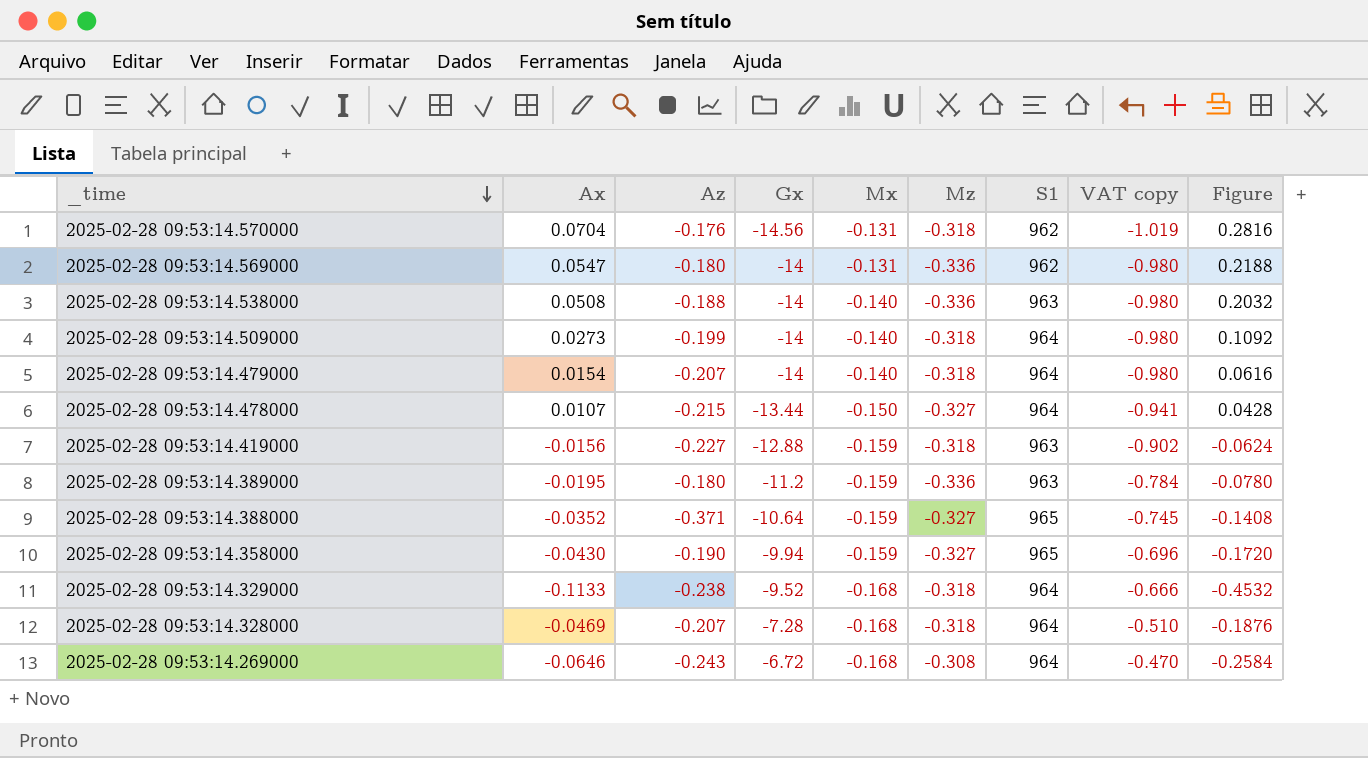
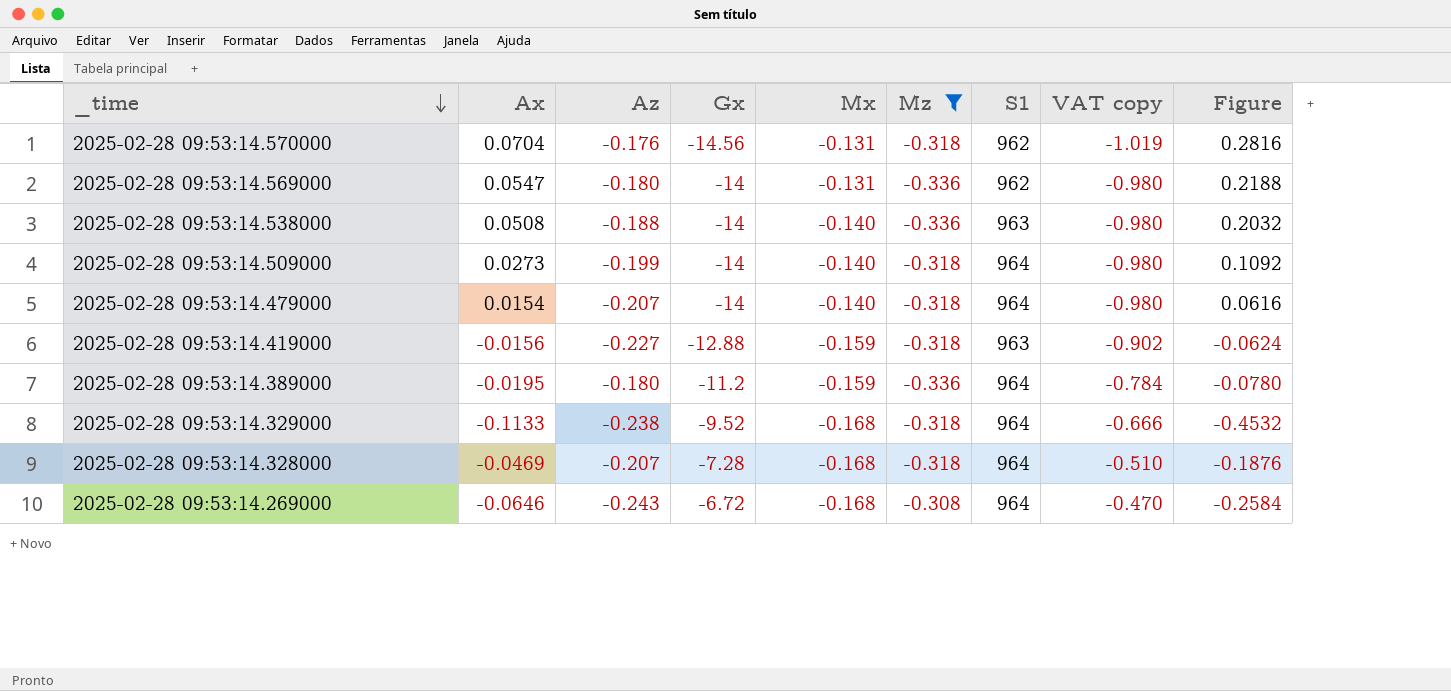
filter: none -> Mz != -0.327
2025-02-28 09:53:14.389000 | S1: 963 -> 964

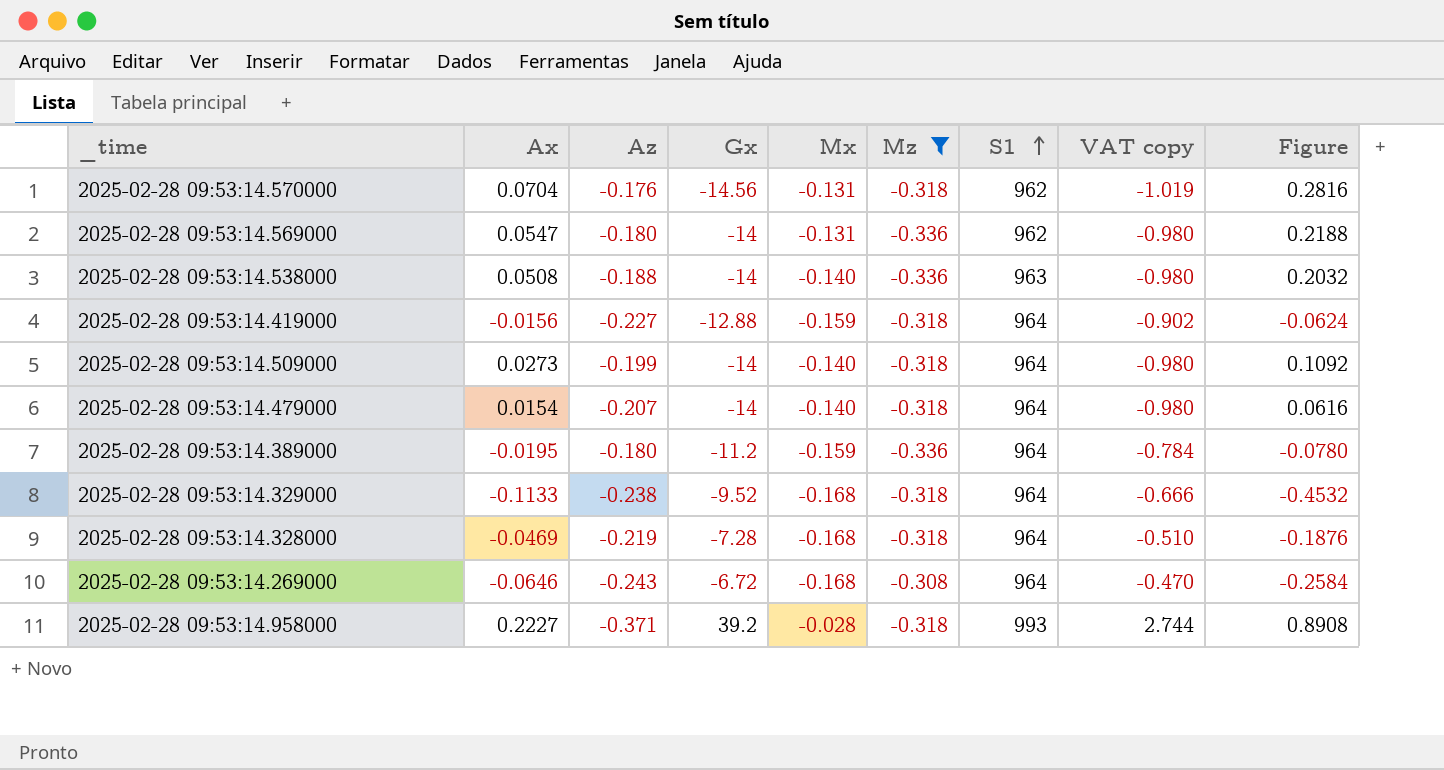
row order: _time descending -> S1 ascending
2025-02-28 09:53:14.419000 | S1: 963 -> 964
2025-02-28 09:53:14.328000 | Az: -0.207 -> -0.219
row 2025-02-28 09:53:14.958000: none -> 0.2227 | -0.371 | 39.2 | -0.028 | -0.318 | 993 | 2.744 | 0.8908

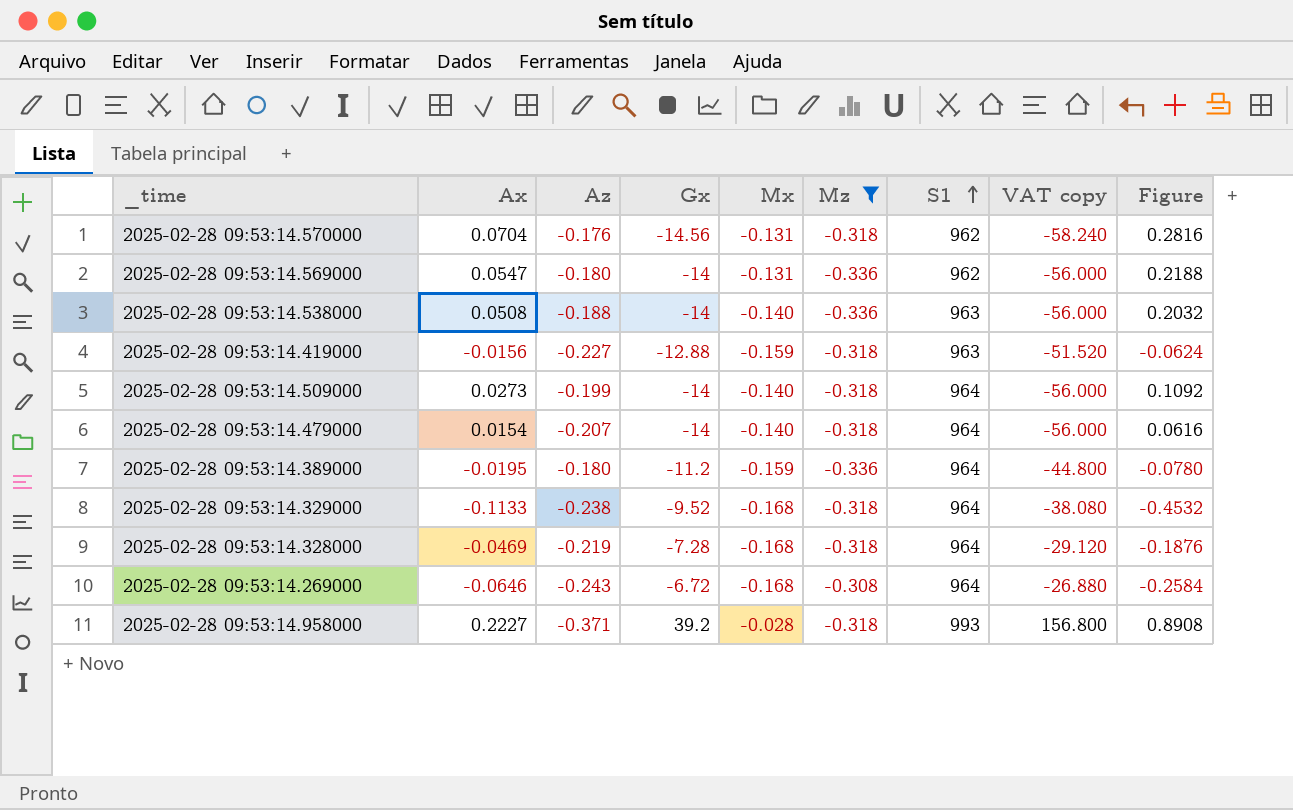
column VAT copy | formula: [Gx] * 0.07 -> [Gx] * 4
2025-02-28 09:53:14.419000 | S1: 964 -> 963

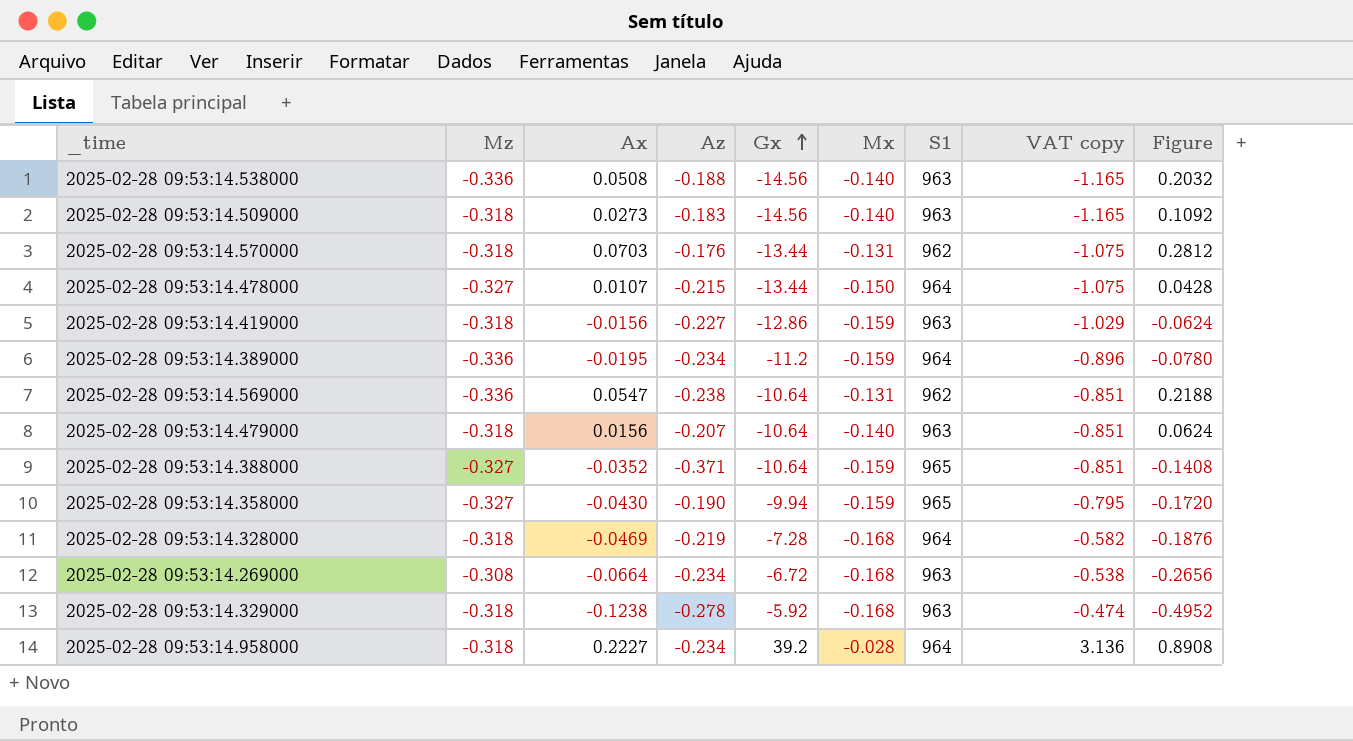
filter: Mz != -0.327 -> none
row order: S1 ascending -> Gx ascending
column Mz | position: 6 -> 2
column VAT copy | formula: [Gx] * 4 -> [Gx] * 0.08
2025-02-28 09:53:14.538000 | Gx: -14 -> -14.56
2025-02-28 09:53:14.509000 | Az: -0.199 -> -0.183
2025-02-28 09:53:14.509000 | Gx: -14 -> -14.56
2025-02-28 09:53:14.509000 | S1: 964 -> 963
2025-02-28 09:53:14.570000 | Ax: 0.0704 -> 0.0703
2025-02-28 09:53:14.570000 | Gx: -14.56 -> -13.44
2025-02-28 09:53:14.570000 | Figure: 0.2816 -> 0.2812
2025-02-28 09:53:14.419000 | Gx: -12.88 -> -12.86
2025-02-28 09:53:14.389000 | Az: -0.180 -> -0.234
2025-02-28 09:53:14.569000 | Az: -0.180 -> -0.238
2025-02-28 09:53:14.569000 | Gx: -14 -> -10.64
2025-02-28 09:53:14.479000 | Ax: 0.0154 -> 0.0156
2025-02-28 09:53:14.479000 | Gx: -14 -> -10.64
2025-02-28 09:53:14.479000 | S1: 964 -> 963
2025-02-28 09:53:14.479000 | Figure: 0.0616 -> 0.0624
2025-02-28 09:53:14.269000 | Ax: -0.0646 -> -0.0664
2025-02-28 09:53:14.269000 | Az: -0.243 -> -0.234
2025-02-28 09:53:14.269000 | S1: 964 -> 963
2025-02-28 09:53:14.269000 | Figure: -0.2584 -> -0.2656
2025-02-28 09:53:14.329000 | Ax: -0.1133 -> -0.1238
2025-02-28 09:53:14.329000 | Az: -0.238 -> -0.278
2025-02-28 09:53:14.329000 | Gx: -9.52 -> -5.92
2025-02-28 09:53:14.329000 | S1: 964 -> 963
2025-02-28 09:53:14.329000 | Figure: -0.4532 -> -0.4952
2025-02-28 09:53:14.958000 | Az: -0.371 -> -0.234
2025-02-28 09:53:14.958000 | S1: 993 -> 964

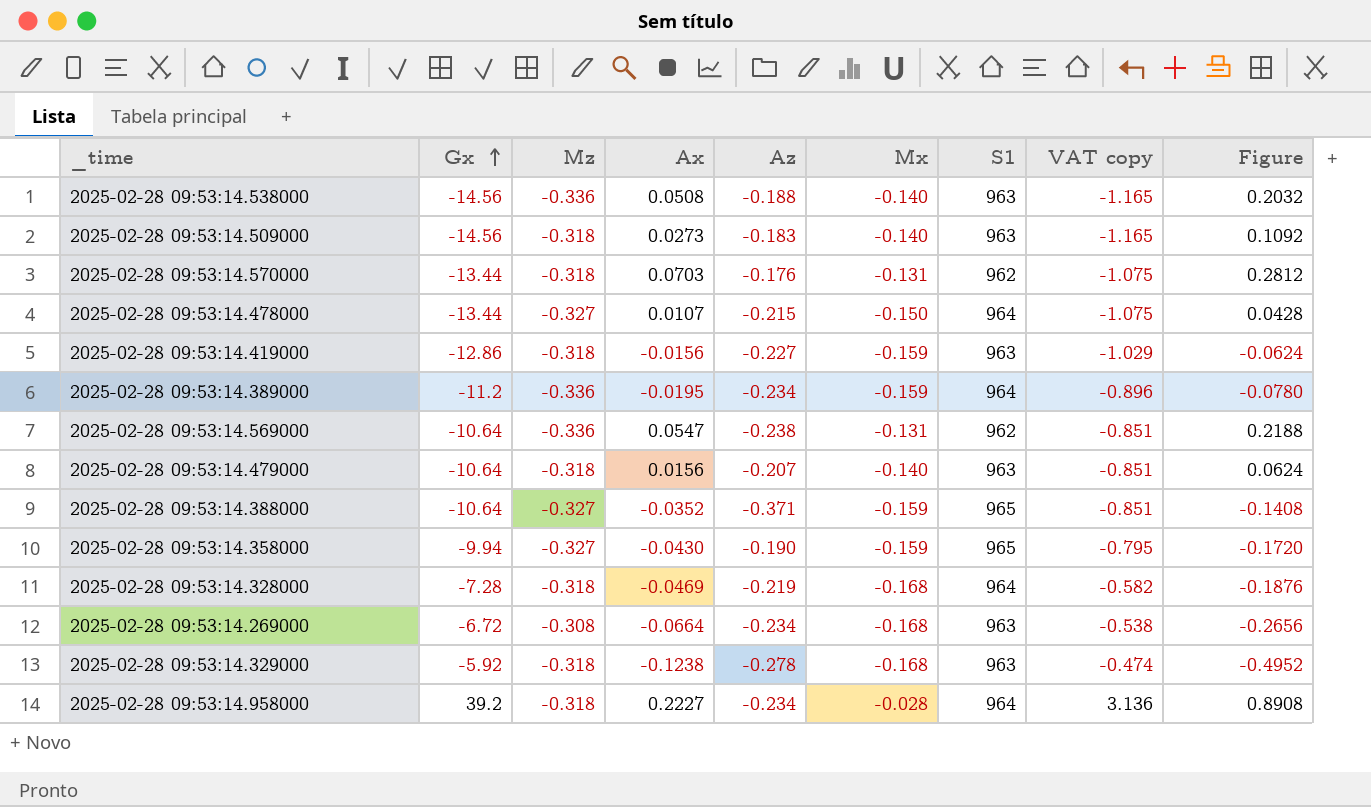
column Gx | position: 5 -> 2

